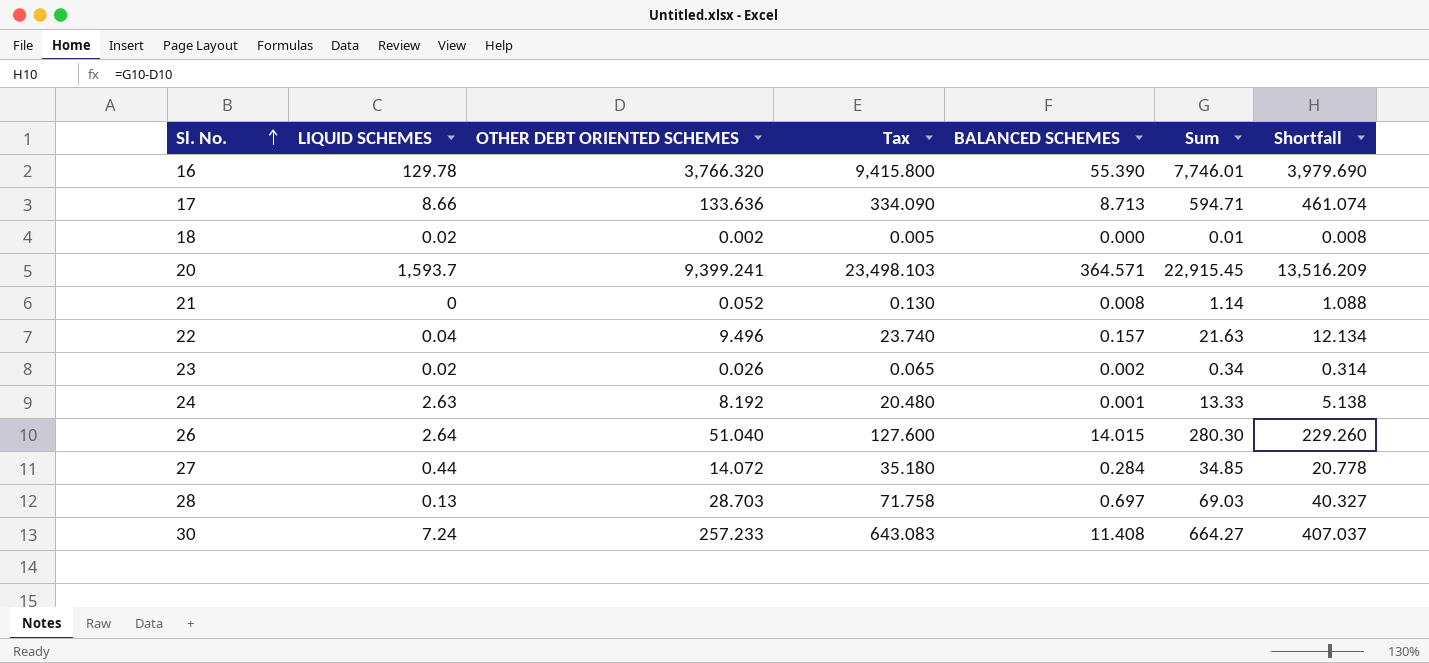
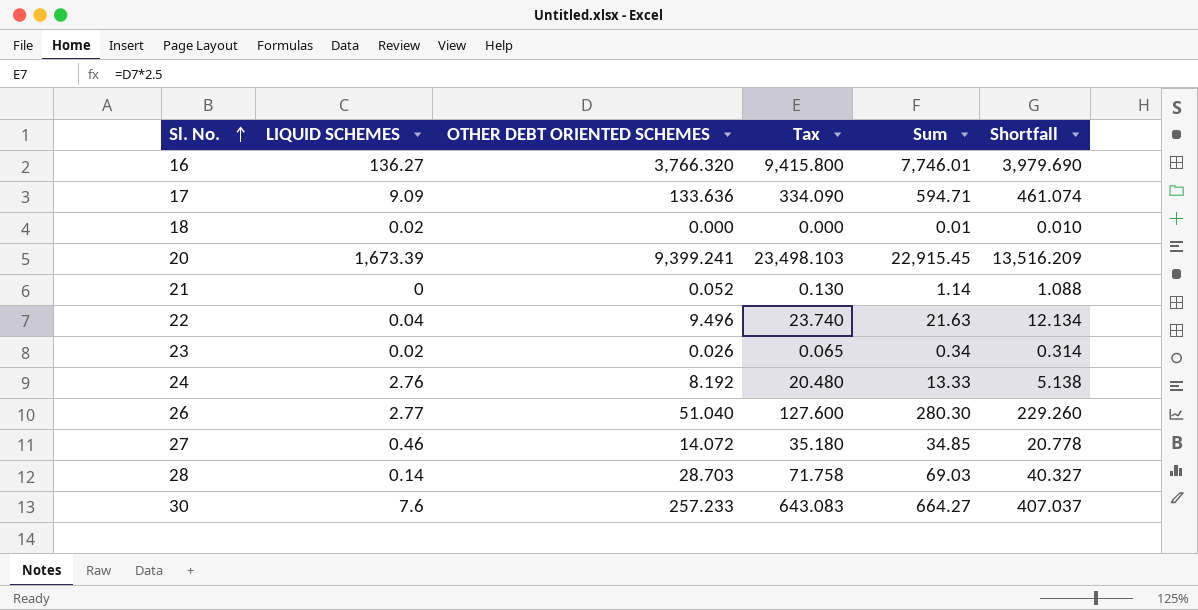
column BALANCED SCHEMES | position: 5 -> none
16 | LIQUID SCHEMES: 129.78 -> 136.27
17 | LIQUID SCHEMES: 8.66 -> 9.09
18 | OTHER DEBT ORIENTED SCHEMES: 0.002 -> 0.000
18 | Tax: 0.005 -> 0.000
18 | Shortfall: 0.008 -> 0.010
20 | LIQUID SCHEMES: 1,593.7 -> 1,673.39
24 | LIQUID SCHEMES: 2.63 -> 2.76
26 | LIQUID SCHEMES: 2.64 -> 2.77
27 | LIQUID SCHEMES: 0.44 -> 0.46
28 | LIQUID SCHEMES: 0.13 -> 0.14
30 | LIQUID SCHEMES: 7.24 -> 7.6

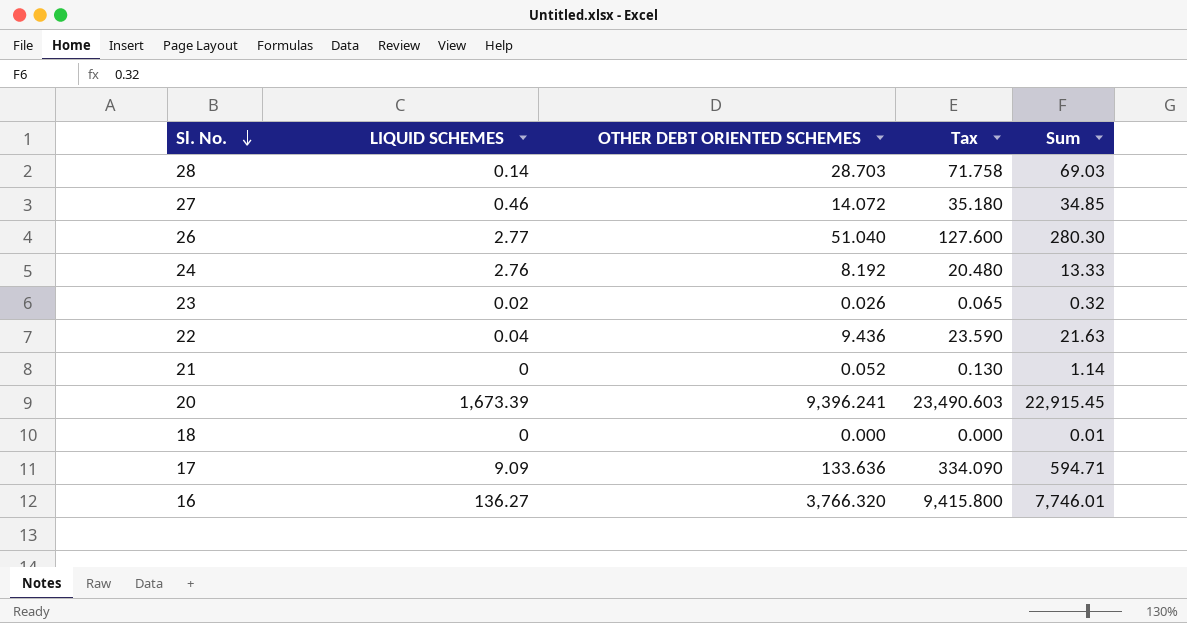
row order: Sl. No. ascending -> Sl. No. descending
column Shortfall | formula: [Sum] - [OTHER DEBT ORIENTED SCHEMES] -> none
row 30: 7.6 | 257.233 | 643.083 | 664.27 | 407.037 -> none
23 | Sum: 0.34 -> 0.32
22 | OTHER DEBT ORIENTED SCHEMES: 9.496 -> 9.436
22 | Tax: 23.740 -> 23.590
20 | OTHER DEBT ORIENTED SCHEMES: 9,399.241 -> 9,396.241
20 | Tax: 23,498.103 -> 23,490.603
18 | LIQUID SCHEMES: 0.02 -> 0

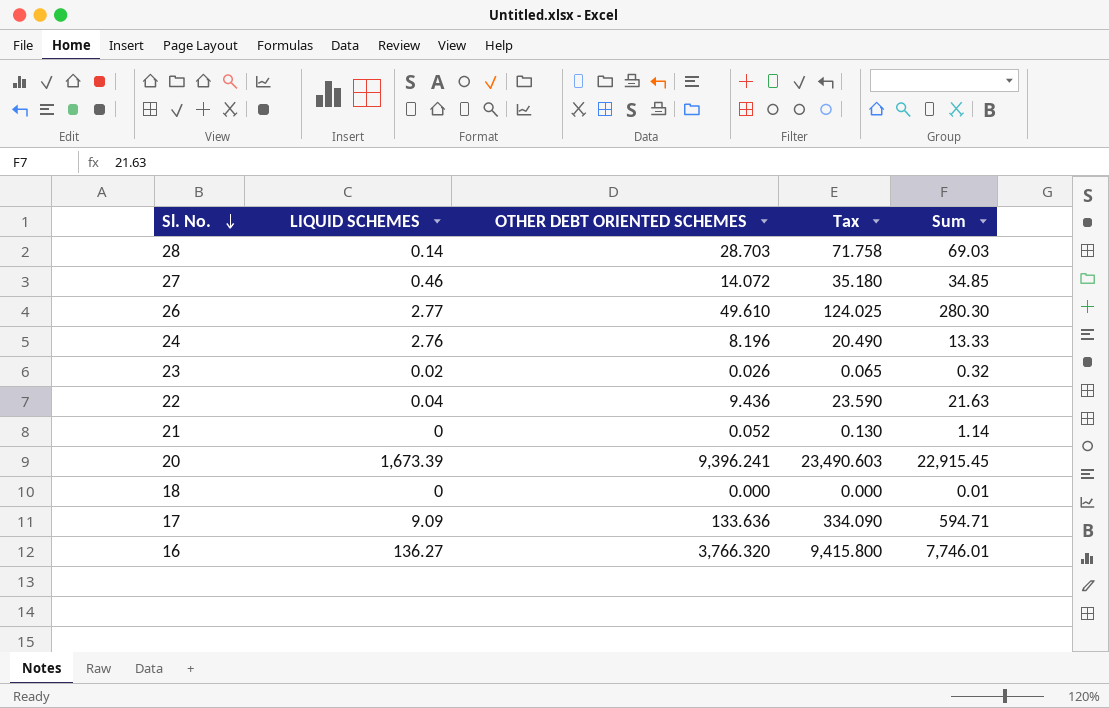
26 | OTHER DEBT ORIENTED SCHEMES: 51.040 -> 49.610
26 | Tax: 127.600 -> 124.025
24 | OTHER DEBT ORIENTED SCHEMES: 8.192 -> 8.196
24 | Tax: 20.480 -> 20.490

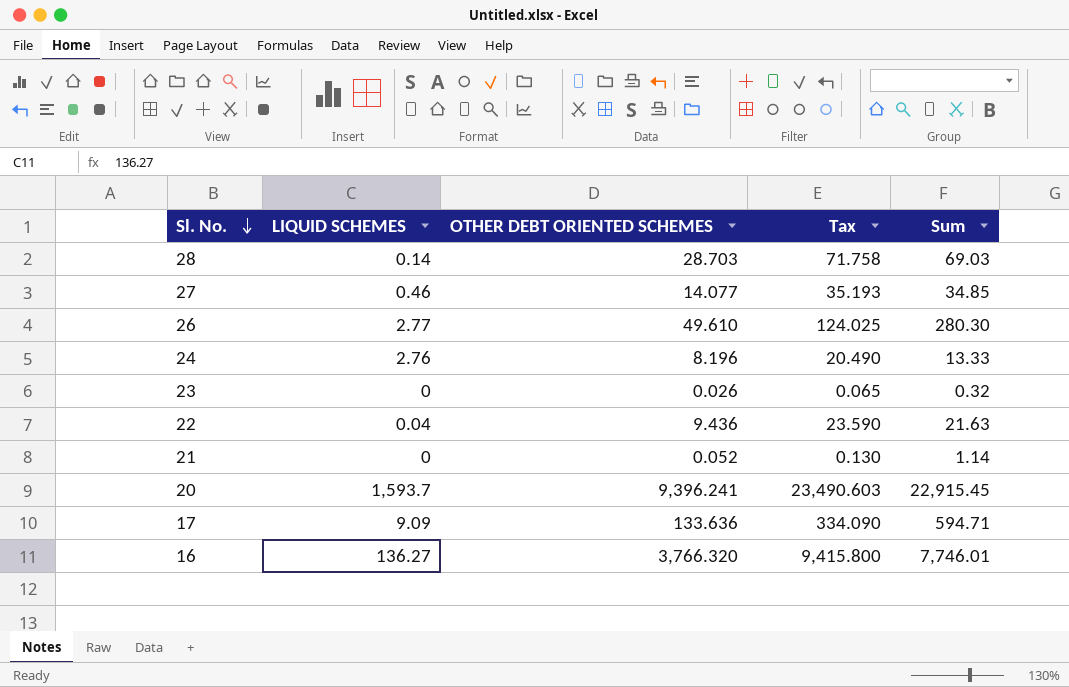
row 18: 0 | 0.000 | 0.000 | 0.01 -> none
27 | OTHER DEBT ORIENTED SCHEMES: 14.072 -> 14.077
27 | Tax: 35.180 -> 35.193
23 | LIQUID SCHEMES: 0.02 -> 0
20 | LIQUID SCHEMES: 1,673.39 -> 1,593.7

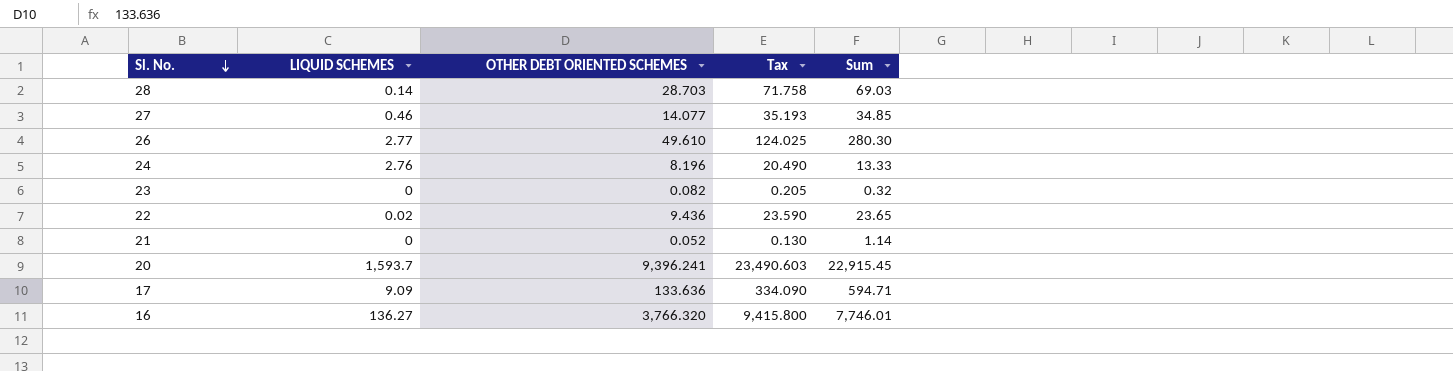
23 | OTHER DEBT ORIENTED SCHEMES: 0.026 -> 0.082
23 | Tax: 0.065 -> 0.205
22 | LIQUID SCHEMES: 0.04 -> 0.02
22 | Sum: 21.63 -> 23.65

